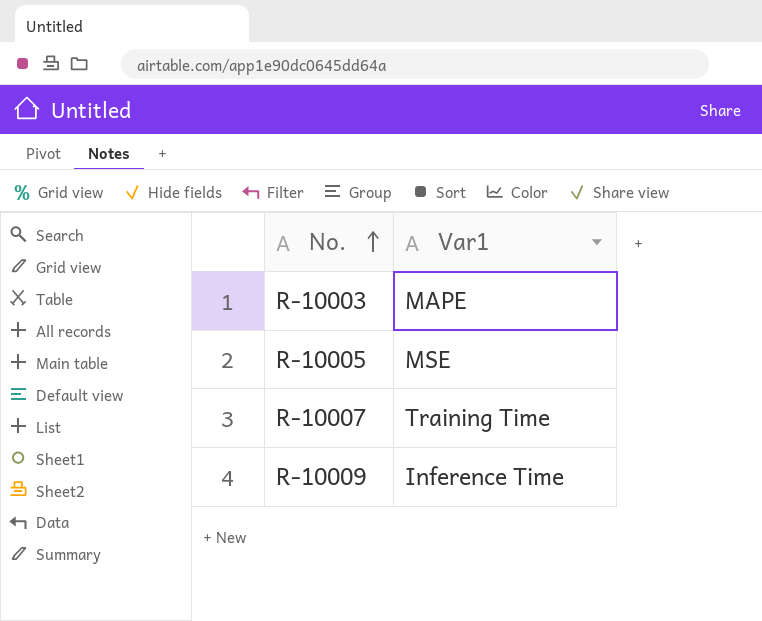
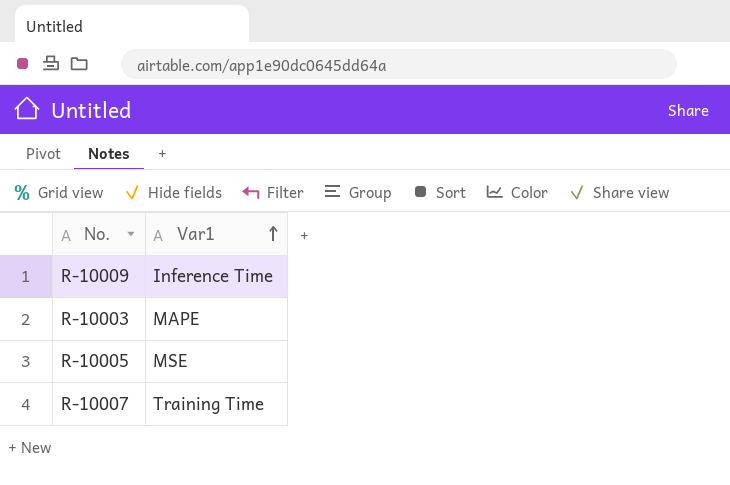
row order: No. ascending -> Var1 ascending

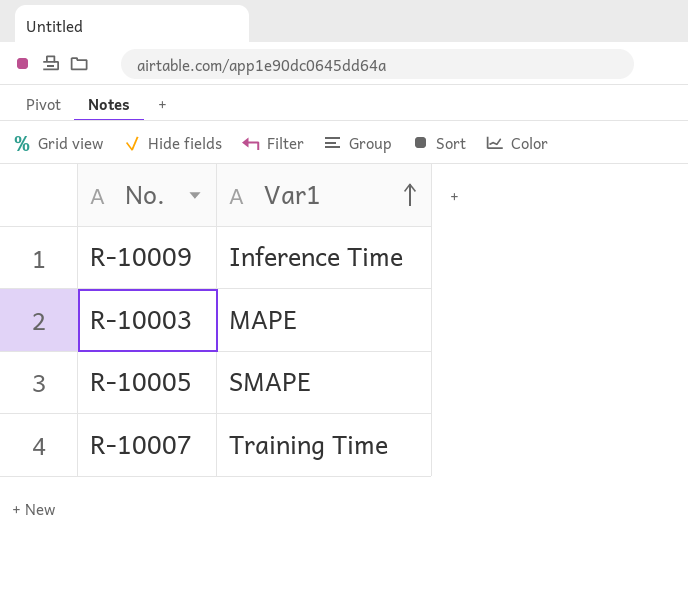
R-10005 | Var1: MSE -> SMAPE

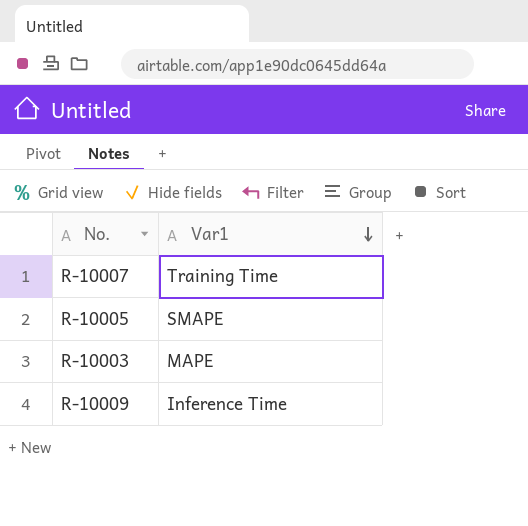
row order: Var1 ascending -> Var1 descending

